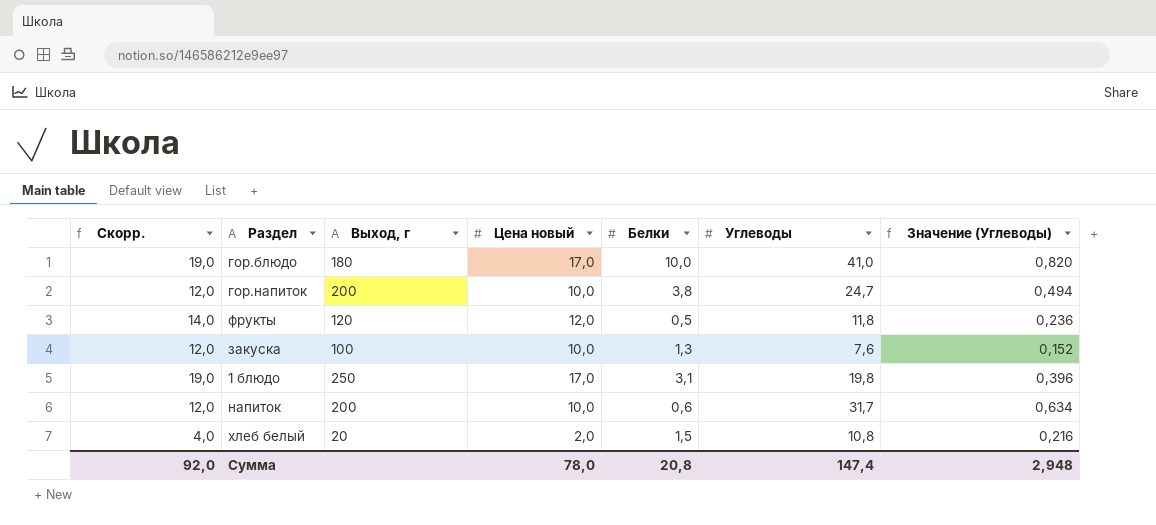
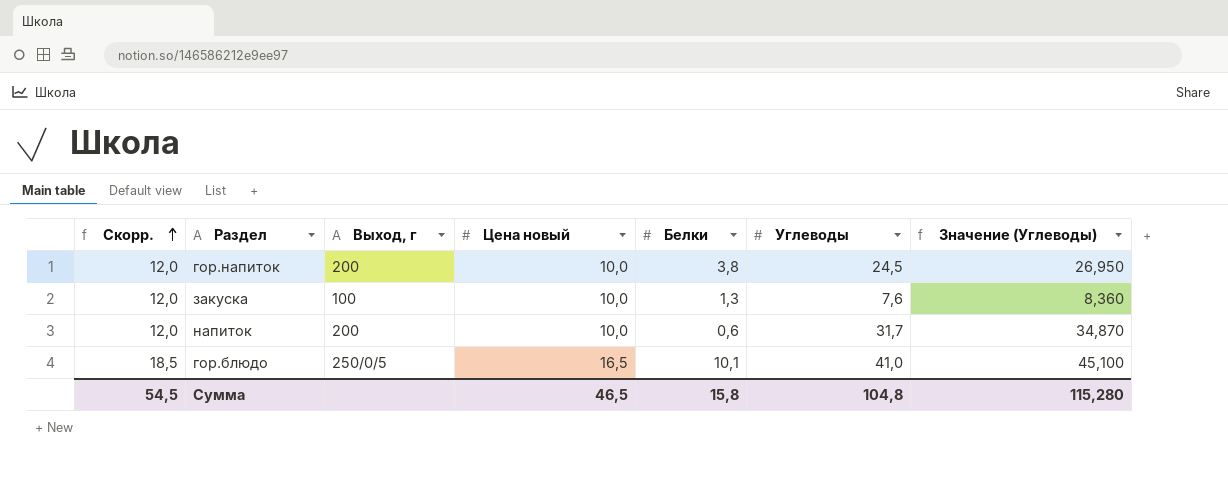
row order: none -> Скорр. ascending
column Значение (Углеводы) | formula: [Углеводы] * 0,02 -> [Углеводы] * 1,1
row фрукты: 14,0 | 120 | 12,0 | 0,5 | 11,8 | 0,236 -> none
row 1 блюдо: 19,0 | 250 | 17,0 | 3,1 | 19,8 | 0,396 -> none
row хлеб белый: 4,0 | 20 | 2,0 | 1,5 | 10,8 | 0,216 -> none
гор.напиток | Углеводы: 24,7 -> 24,5
гор.блюдо | Скорр.: 19,0 -> 18,5
гор.блюдо | Выход, г: 180 -> 250/0/5
гор.блюдо | Цена новый: 17,0 -> 16,5
гор.блюдо | Белки: 10,0 -> 10,1
Сумма | Скорр.: 92,0 -> 54,5
Сумма | Цена новый: 78,0 -> 46,5
Сумма | Белки: 20,8 -> 15,8
Сумма | Углеводы: 147,4 -> 104,8
Сумма | Значение (Углеводы): 2,948 -> 115,280

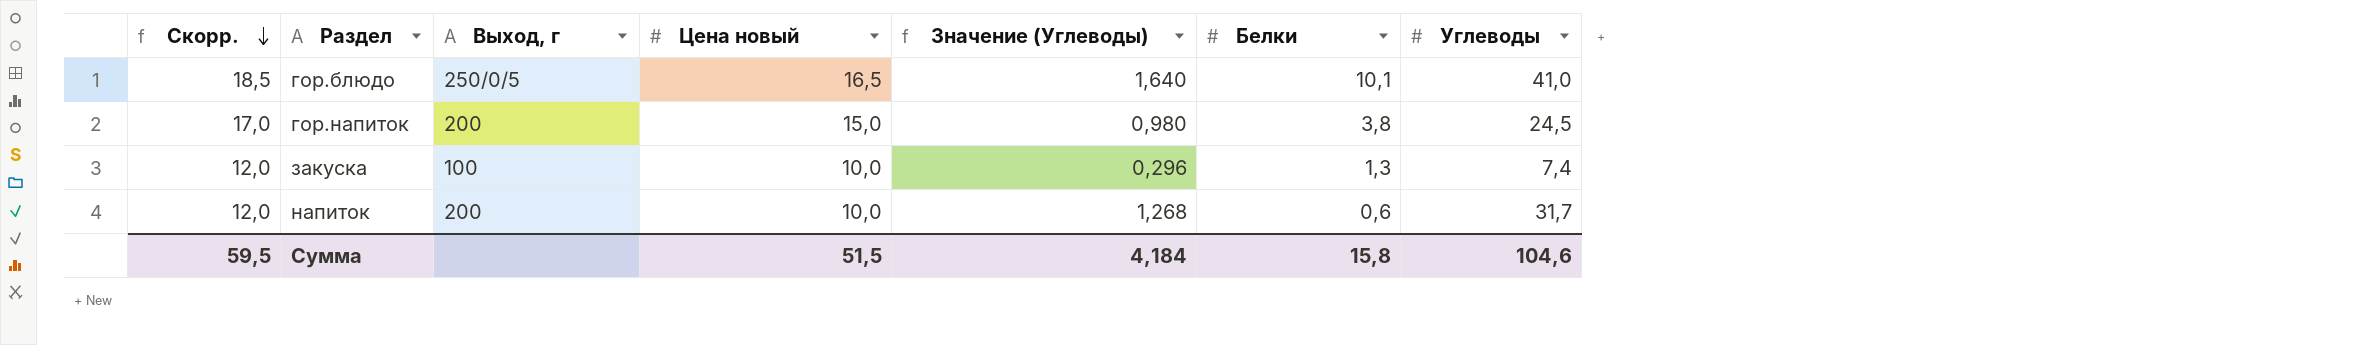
row order: Скорр. ascending -> Скорр. descending
column Значение (Углеводы) | formula: [Углеводы] * 1,1 -> [Углеводы] * 0,04
column Значение (Углеводы) | position: 7 -> 5
гор.напиток | Скорр.: 12,0 -> 17,0
гор.напиток | Цена новый: 10,0 -> 15,0
закуска | Углеводы: 7,6 -> 7,4
Сумма | Скорр.: 54,5 -> 59,5
Сумма | Цена новый: 46,5 -> 51,5
Сумма | Значение (Углеводы): 115,280 -> 4,184
Сумма | Углеводы: 104,8 -> 104,6

